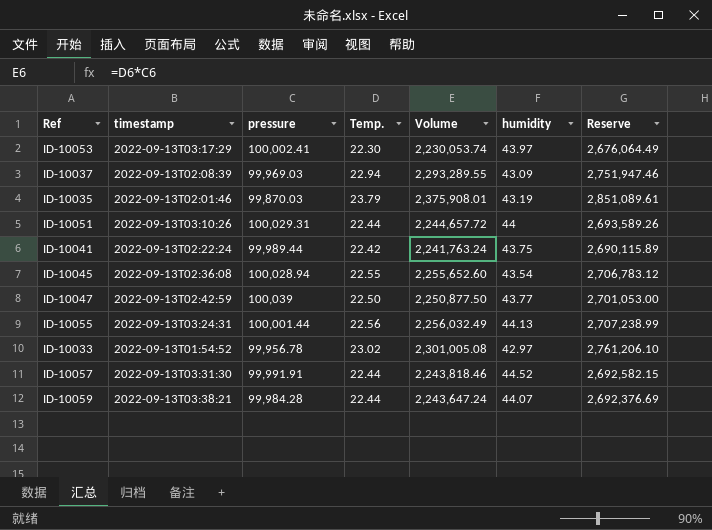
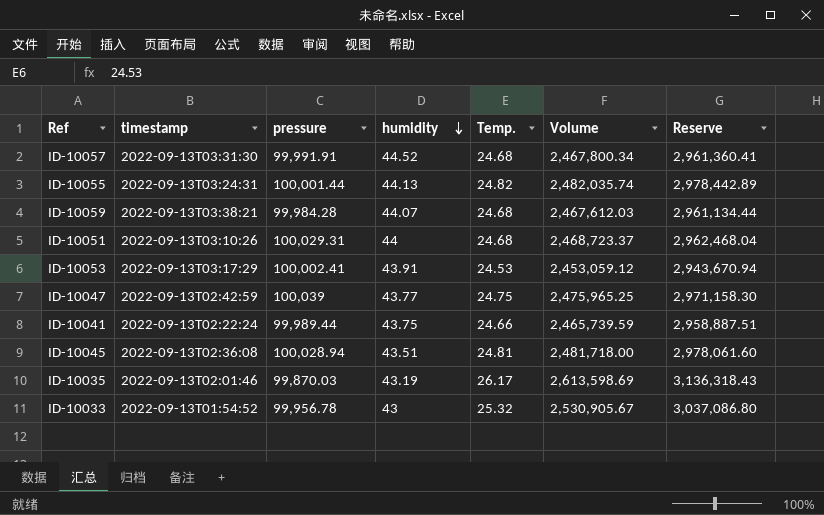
row order: none -> humidity descending
column humidity | position: 6 -> 4
row ID-10037: 2022-09-13T02:08:39 | 99,969.03 | 22.94 | 2,293,289.55 | 43.09 | 2,751,947.46 -> none
ID-10057 | Temp.: 22.44 -> 24.68
ID-10057 | Volume: 2,243,818.46 -> 2,467,800.34
ID-10057 | Reserve: 2,692,582.15 -> 2,961,360.41
ID-10055 | Temp.: 22.56 -> 24.82
ID-10055 | Volume: 2,256,032.49 -> 2,482,035.74
ID-10055 | Reserve: 2,707,238.99 -> 2,978,442.89
ID-10059 | Temp.: 22.44 -> 24.68
ID-10059 | Volume: 2,243,647.24 -> 2,467,612.03
ID-10059 | Reserve: 2,692,376.69 -> 2,961,134.44
ID-10051 | Temp.: 22.44 -> 24.68
ID-10051 | Volume: 2,244,657.72 -> 2,468,723.37
ID-10051 | Reserve: 2,693,589.26 -> 2,962,468.04
ID-10053 | humidity: 43.97 -> 43.91
ID-10053 | Temp.: 22.30 -> 24.53
ID-10053 | Volume: 2,230,053.74 -> 2,453,059.12
ID-10053 | Reserve: 2,676,064.49 -> 2,943,670.94
ID-10047 | Temp.: 22.50 -> 24.75
ID-10047 | Volume: 2,250,877.50 -> 2,475,965.25
ID-10047 | Reserve: 2,701,053.00 -> 2,971,158.30
ID-10041 | Temp.: 22.42 -> 24.66
ID-10041 | Volume: 2,241,763.24 -> 2,465,739.59
ID-10041 | Reserve: 2,690,115.89 -> 2,958,887.51
ID-10045 | humidity: 43.54 -> 43.51
ID-10045 | Temp.: 22.55 -> 24.81
ID-10045 | Volume: 2,255,652.60 -> 2,481,718.00
ID-10045 | Reserve: 2,706,783.12 -> 2,978,061.60
ID-10035 | Temp.: 23.79 -> 26.17
ID-10035 | Volume: 2,375,908.01 -> 2,613,598.69
ID-10035 | Reserve: 2,851,089.61 -> 3,136,318.43
ID-10033 | humidity: 42.97 -> 43
ID-10033 | Temp.: 23.02 -> 25.32
ID-10033 | Volume: 2,301,005.08 -> 2,530,905.67
ID-10033 | Reserve: 2,761,206.10 -> 3,037,086.80

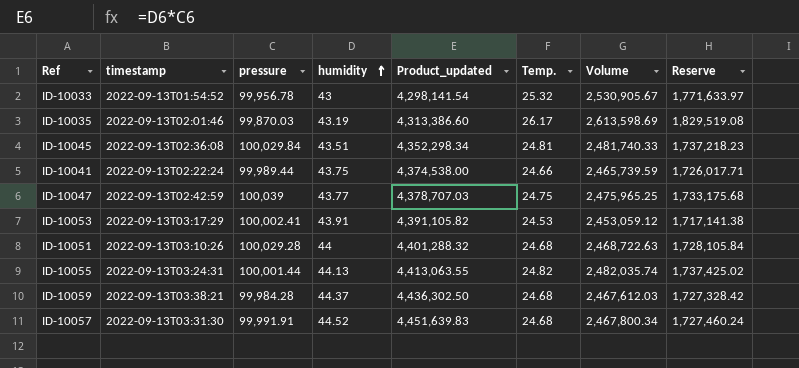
row order: humidity descending -> humidity ascending
column Product_updated | formula: none -> [pressure] * [humidity]
column Reserve | formula: [Volume] * 1.2 -> [Volume] * 0.7
ID-10045 | pressure: 100,028.94 -> 100,029.84
ID-10045 | Volume: 2,481,718.00 -> 2,481,740.33
ID-10051 | pressure: 100,029.31 -> 100,029.28
ID-10051 | Volume: 2,468,723.37 -> 2,468,722.63
ID-10059 | humidity: 44.07 -> 44.37

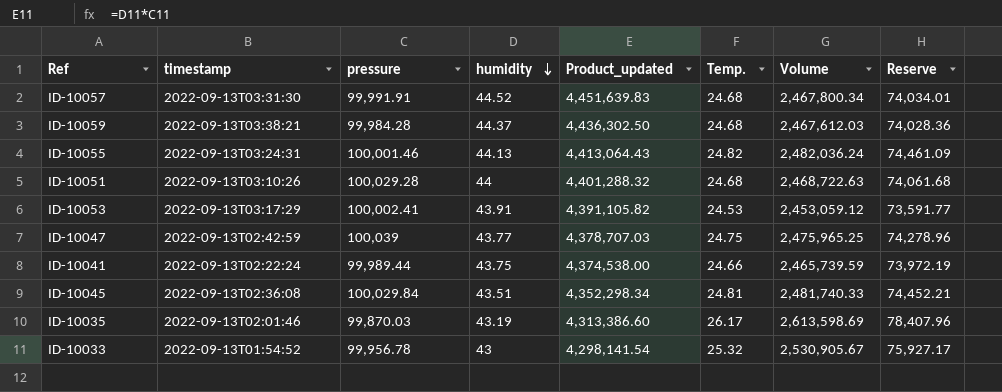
row order: humidity ascending -> humidity descending
column Reserve | formula: [Volume] * 0.7 -> [Volume] * 0.03
ID-10055 | pressure: 100,001.44 -> 100,001.46
ID-10055 | Product_updated: 4,413,063.55 -> 4,413,064.43
ID-10055 | Volume: 2,482,035.74 -> 2,482,036.24

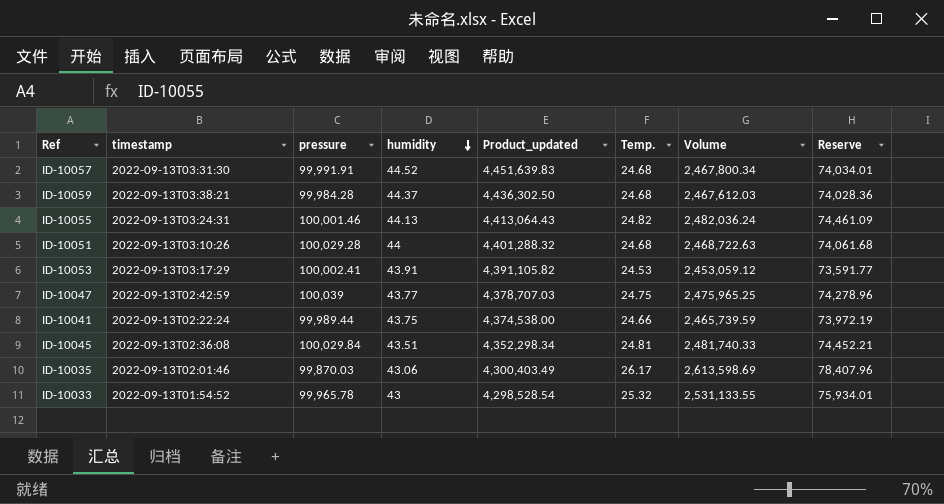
ID-10035 | humidity: 43.19 -> 43.06
ID-10035 | Product_updated: 4,313,386.60 -> 4,300,403.49
ID-10033 | pressure: 99,956.78 -> 99,965.78
ID-10033 | Product_updated: 4,298,141.54 -> 4,298,528.54
ID-10033 | Volume: 2,530,905.67 -> 2,531,133.55
ID-10033 | Reserve: 75,927.17 -> 75,934.01

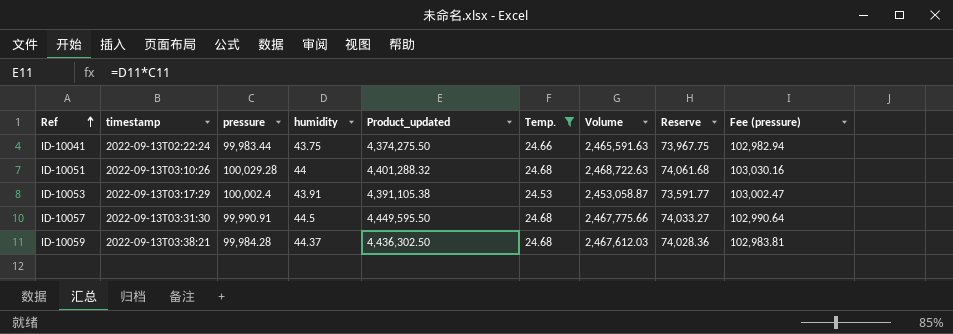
filter: none -> Temp. <= 24.68
row order: humidity descending -> Ref ascending
column Fee (pressure) | formula: none -> [pressure] * 1.03
ID-10041 | pressure: 99,989.44 -> 99,983.44
ID-10041 | Product_updated: 4,374,538.00 -> 4,374,275.50
ID-10041 | Volume: 2,465,739.59 -> 2,465,591.63
ID-10041 | Reserve: 73,972.19 -> 73,967.75
ID-10053 | pressure: 100,002.41 -> 100,002.4
ID-10053 | Product_updated: 4,391,105.82 -> 4,391,105.38
ID-10053 | Volume: 2,453,059.12 -> 2,453,058.87
ID-10057 | pressure: 99,991.91 -> 99,990.91
ID-10057 | humidity: 44.52 -> 44.5
ID-10057 | Product_updated: 4,451,639.83 -> 4,449,595.50
ID-10057 | Volume: 2,467,800.34 -> 2,467,775.66
ID-10057 | Reserve: 74,034.01 -> 74,033.27

